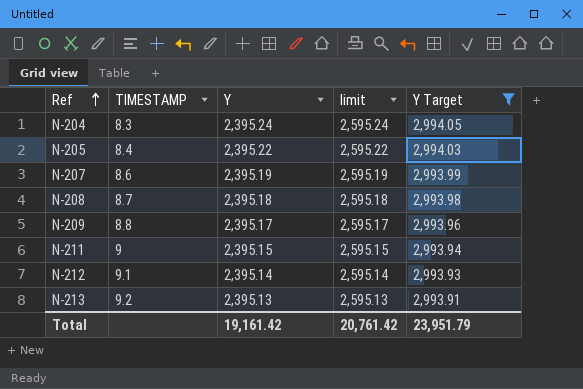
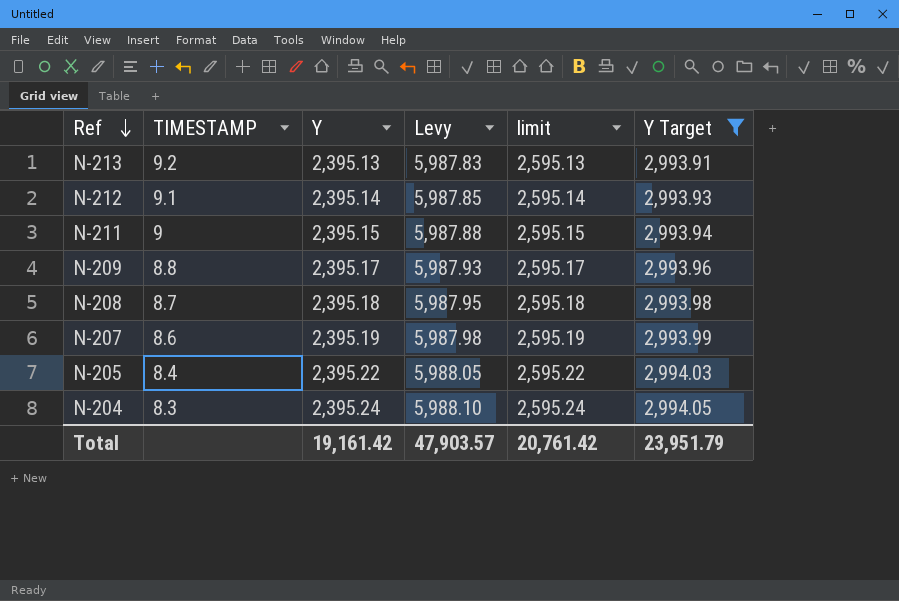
row order: Ref ascending -> Ref descending
column Levy | formula: none -> [Y] * 2.5

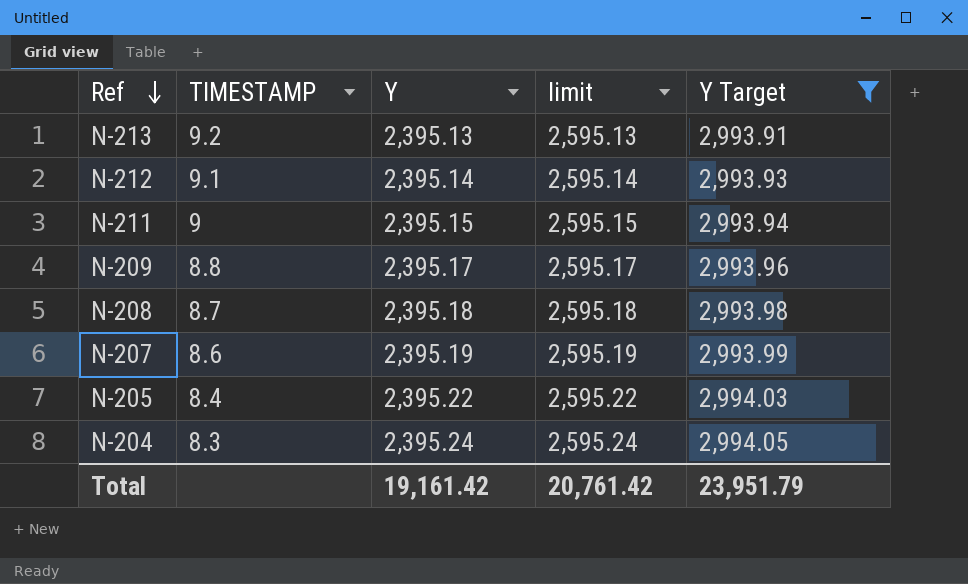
column Levy | formula: [Y] * 2.5 -> none

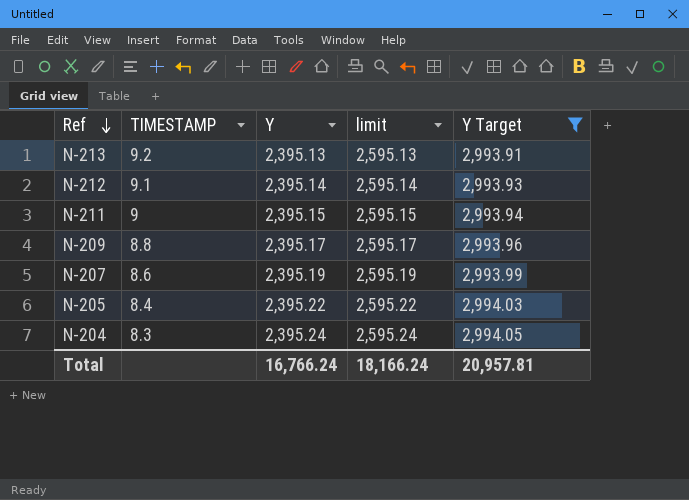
row N-208: 8.7 | 2,395.18 | 2,595.18 | 2,993.98 -> none
Total | Y: 19,161.42 -> 16,766.24
Total | limit: 20,761.42 -> 18,166.24
Total | Y Target: 23,951.79 -> 20,957.81

